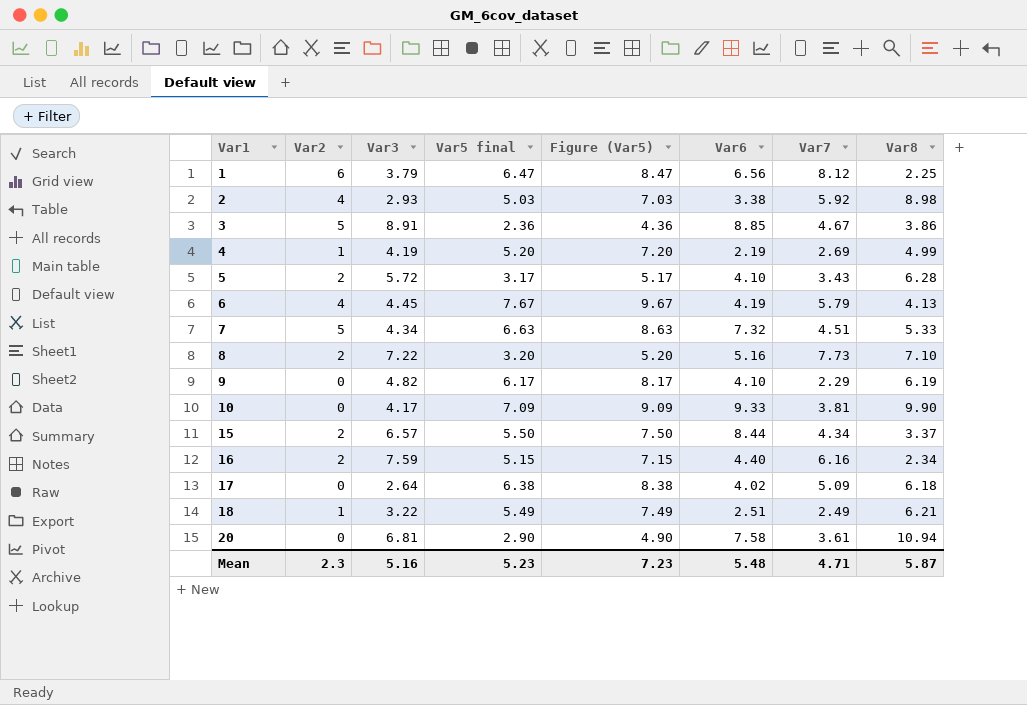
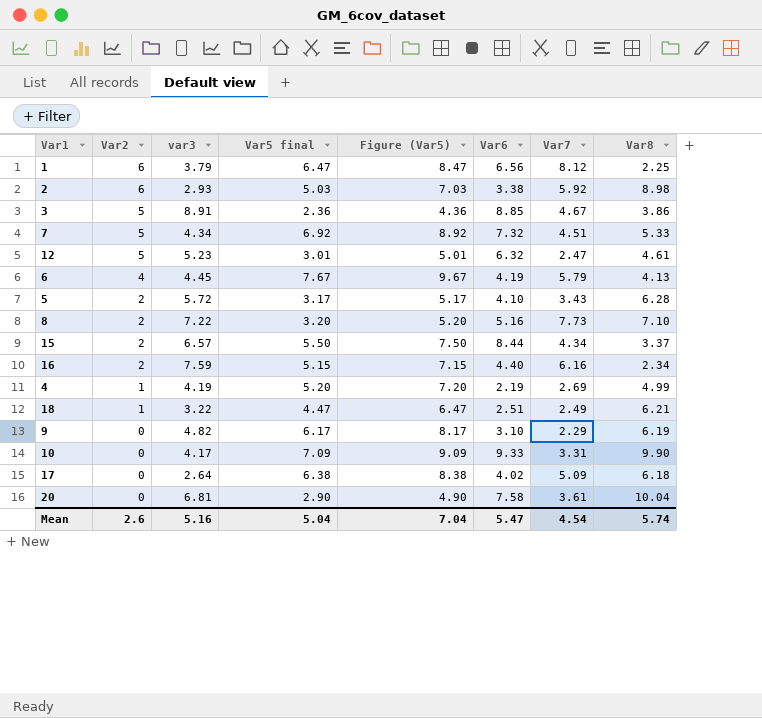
row order: Var1 ascending -> Var2 descending
column name: Var3 -> var3
2 | Var2: 4 -> 6
7 | Var5 final: 6.63 -> 6.92
7 | Figure (Var5): 8.63 -> 8.92
row 12: none -> 5 | 5.23 | 3.01 | 5.01 | 6.32 | 2.47 | 4.61
18 | Var5 final: 5.49 -> 4.47
18 | Figure (Var5): 7.49 -> 6.47
9 | Var6: 4.10 -> 3.10
10 | Var7: 3.81 -> 3.31
20 | Var8: 10.94 -> 10.04
Mean | Var2: 2.3 -> 2.6
Mean | Var5 final: 5.23 -> 5.04
Mean | Figure (Var5): 7.23 -> 7.04
Mean | Var6: 5.48 -> 5.47
Mean | Var7: 4.71 -> 4.54
Mean | Var8: 5.87 -> 5.74

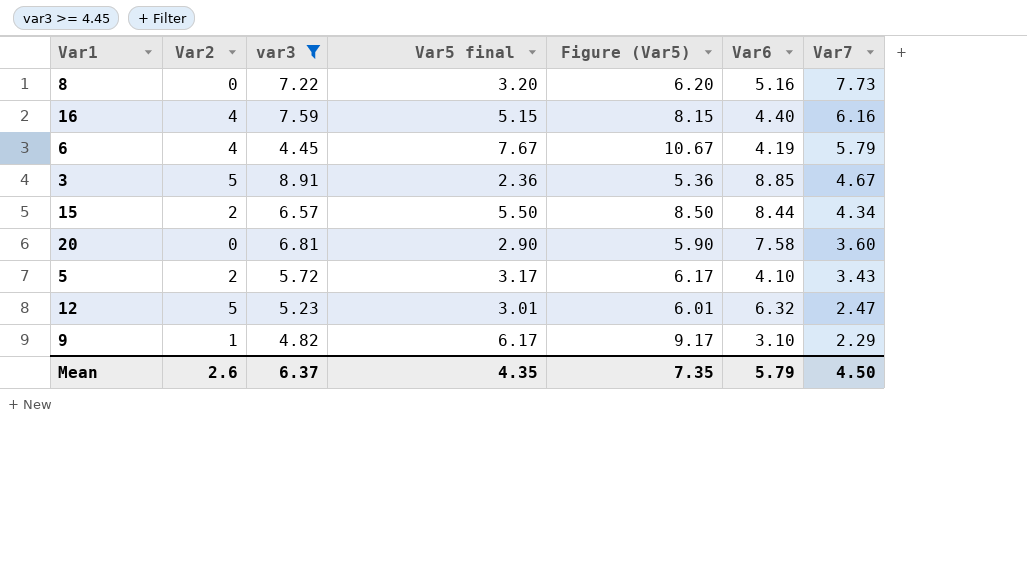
filter: none -> var3 >= 4.45
row order: Var2 descending -> Var7 descending
column Var8 | position: 8 -> none
column Figure (Var5) | formula: [Var5 final] + 2 -> [Var5 final] + 3
8 | Var2: 2 -> 0
16 | Var2: 2 -> 4
20 | Var7: 3.61 -> 3.60
9 | Var2: 0 -> 1
Mean | var3: 5.16 -> 6.37
Mean | Var5 final: 5.04 -> 4.35
Mean | Figure (Var5): 7.04 -> 7.35
Mean | Var6: 5.47 -> 5.79
Mean | Var7: 4.54 -> 4.50

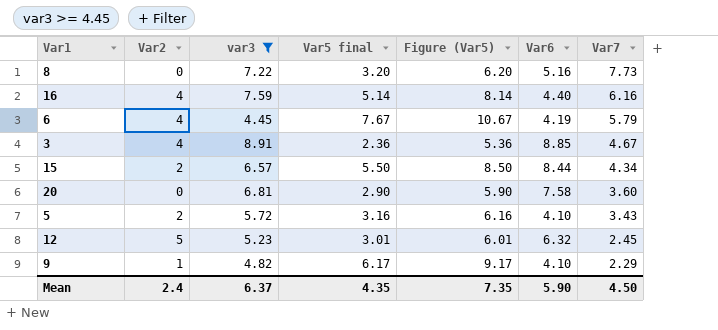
16 | Var5 final: 5.15 -> 5.14
16 | Figure (Var5): 8.15 -> 8.14
3 | Var2: 5 -> 4
5 | Var5 final: 3.17 -> 3.16
5 | Figure (Var5): 6.17 -> 6.16
12 | Var7: 2.47 -> 2.45
9 | Var6: 3.10 -> 4.10
Mean | Var2: 2.6 -> 2.4
Mean | Var6: 5.79 -> 5.90

